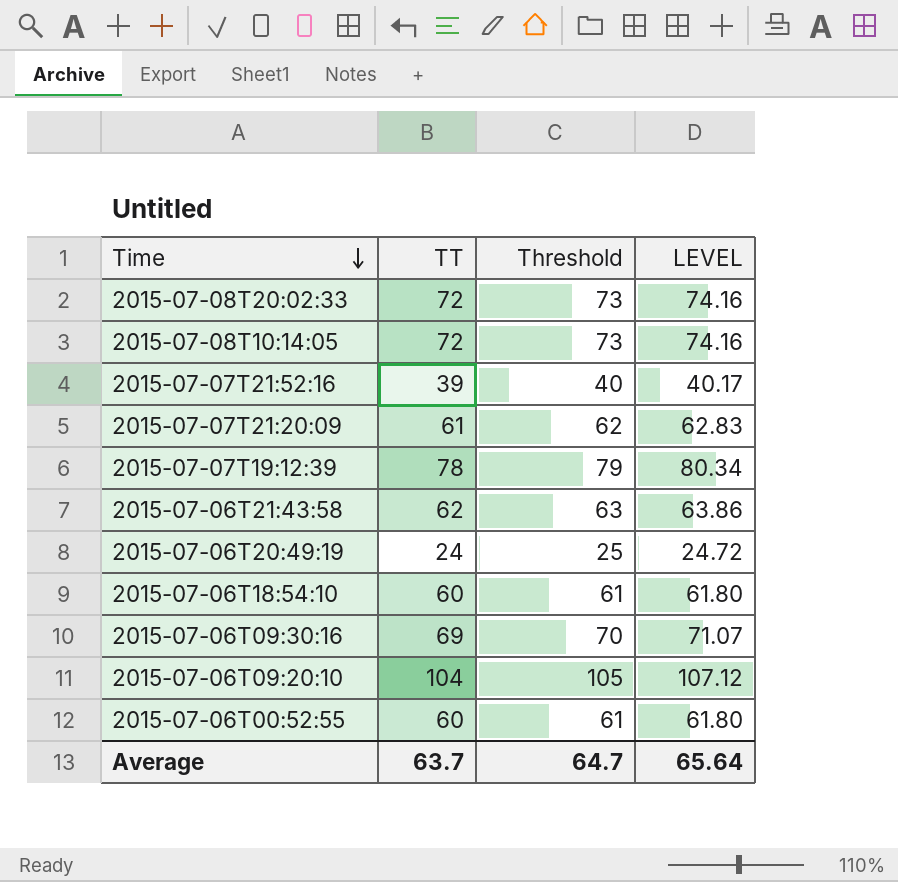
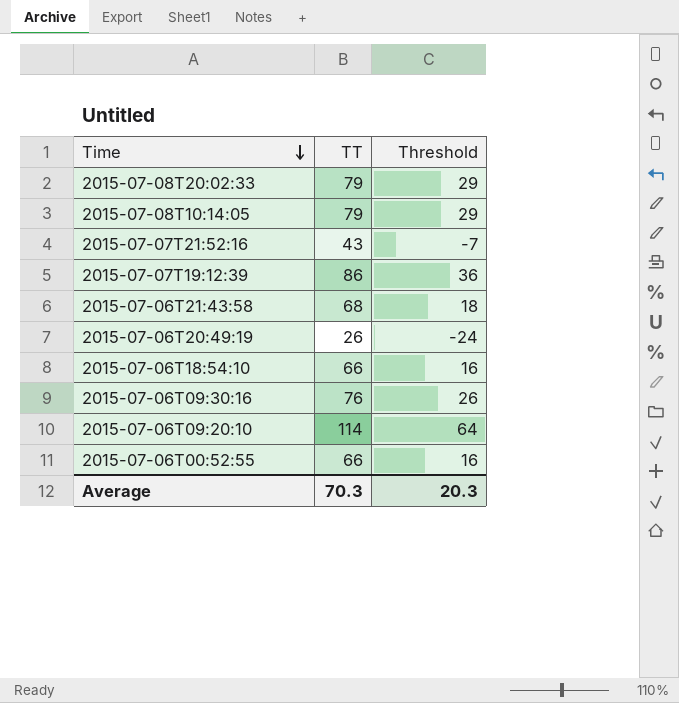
column LEVEL | formula: [TT] * 1.03 -> none
column Threshold | formula: [TT] + 1 -> [TT] - 50
row 2015-07-07T21:20:09: 61 | 62 | 62.83 -> none
2015-07-08T20:02:33 | TT: 72 -> 79
2015-07-08T10:14:05 | TT: 72 -> 79
2015-07-07T21:52:16 | TT: 39 -> 43
2015-07-07T19:12:39 | TT: 78 -> 86
2015-07-06T21:43:58 | TT: 62 -> 68
2015-07-06T20:49:19 | TT: 24 -> 26
2015-07-06T18:54:10 | TT: 60 -> 66
2015-07-06T09:30:16 | TT: 69 -> 76
2015-07-06T09:20:10 | TT: 104 -> 114
2015-07-06T00:52:55 | TT: 60 -> 66
Average | TT: 63.7 -> 70.3
Average | Threshold: 64.7 -> 20.3

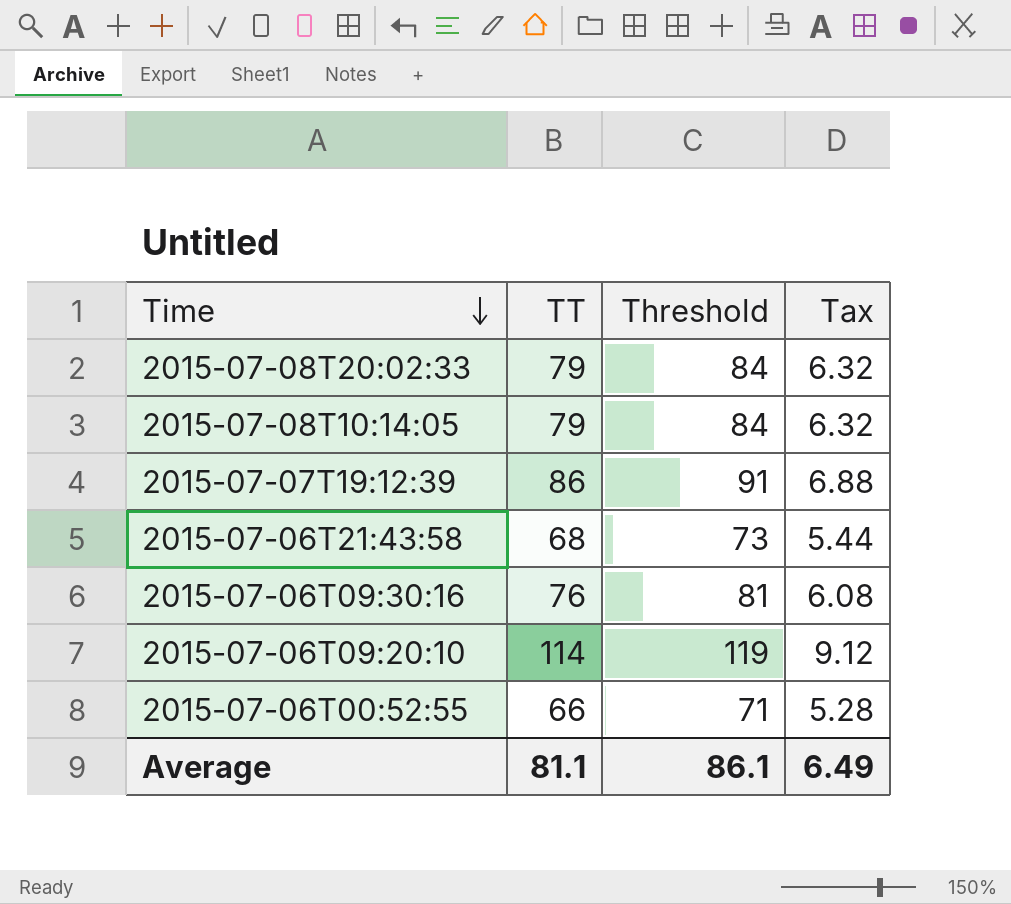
column Threshold | formula: [TT] - 50 -> [TT] + 5
column Tax | formula: none -> [TT] * 0.08
row 2015-07-07T21:52:16: 43 | -7 -> none
row 2015-07-06T20:49:19: 26 | -24 -> none
row 2015-07-06T18:54:10: 66 | 16 -> none
Average | TT: 70.3 -> 81.1
Average | Threshold: 20.3 -> 86.1

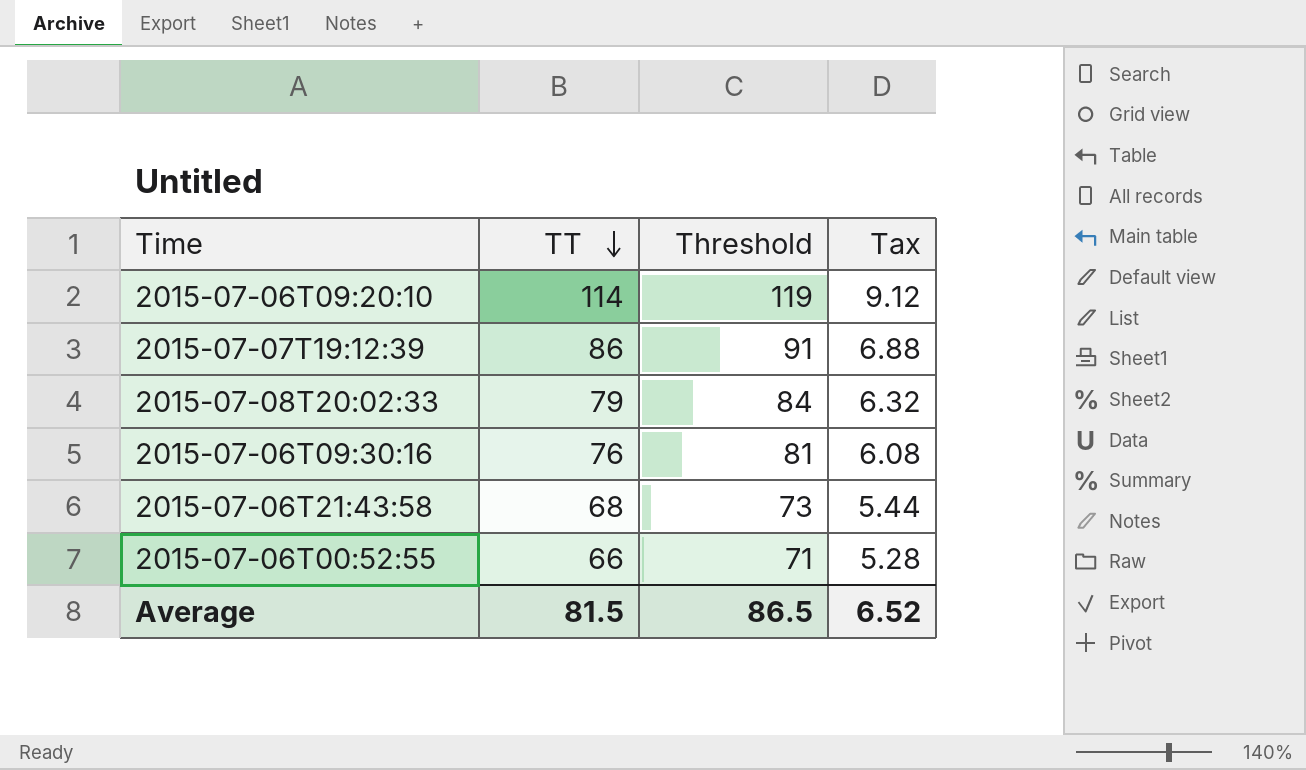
row order: Time descending -> TT descending
row 2015-07-08T10:14:05: 79 | 84 | 6.32 -> none
Average | TT: 81.1 -> 81.5
Average | Threshold: 86.1 -> 86.5
Average | Tax: 6.49 -> 6.52

